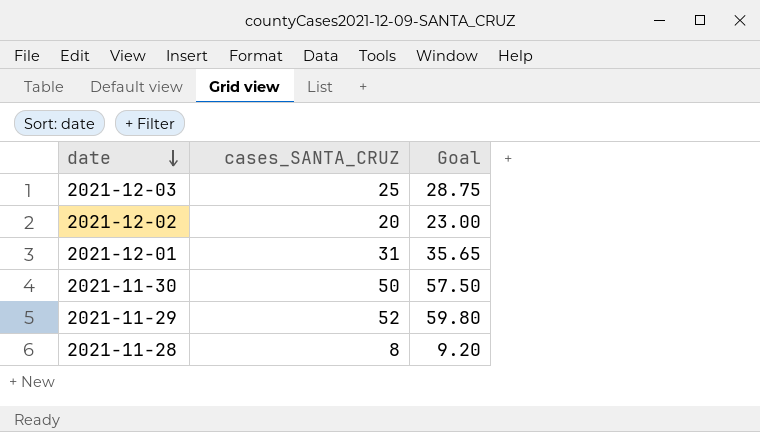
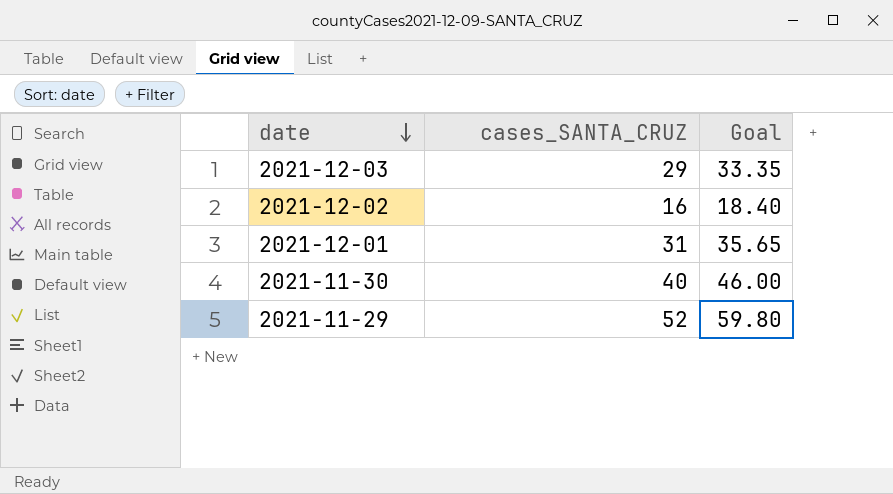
row 2021-11-28: 8 | 9.20 -> none
2021-12-03 | cases_SANTA_CRUZ: 25 -> 29
2021-12-03 | Goal: 28.75 -> 33.35
2021-12-02 | cases_SANTA_CRUZ: 20 -> 16
2021-12-02 | Goal: 23.00 -> 18.40
2021-11-30 | cases_SANTA_CRUZ: 50 -> 40
2021-11-30 | Goal: 57.50 -> 46.00

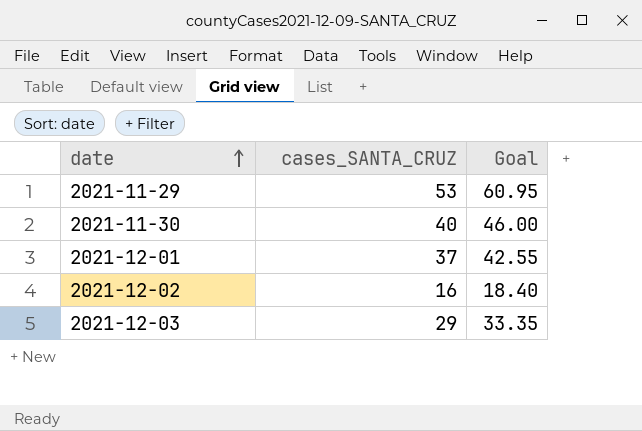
row order: date descending -> date ascending
2021-11-29 | cases_SANTA_CRUZ: 52 -> 53
2021-11-29 | Goal: 59.80 -> 60.95
2021-12-01 | cases_SANTA_CRUZ: 31 -> 37
2021-12-01 | Goal: 35.65 -> 42.55

